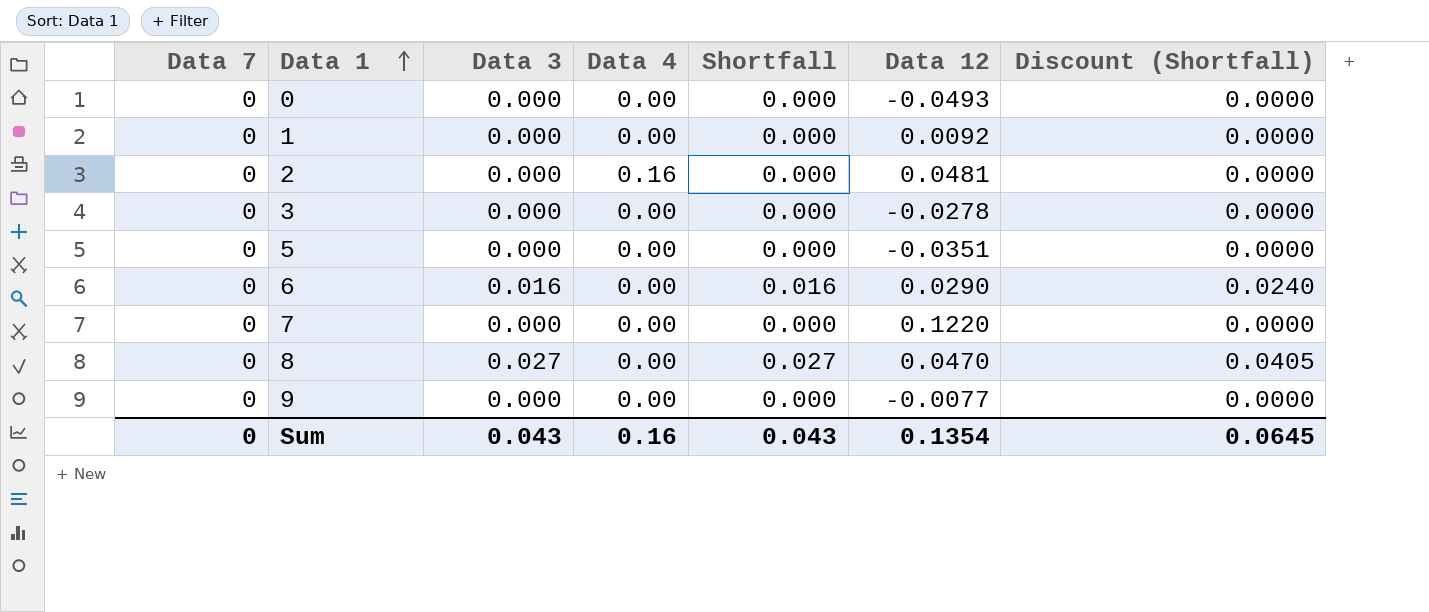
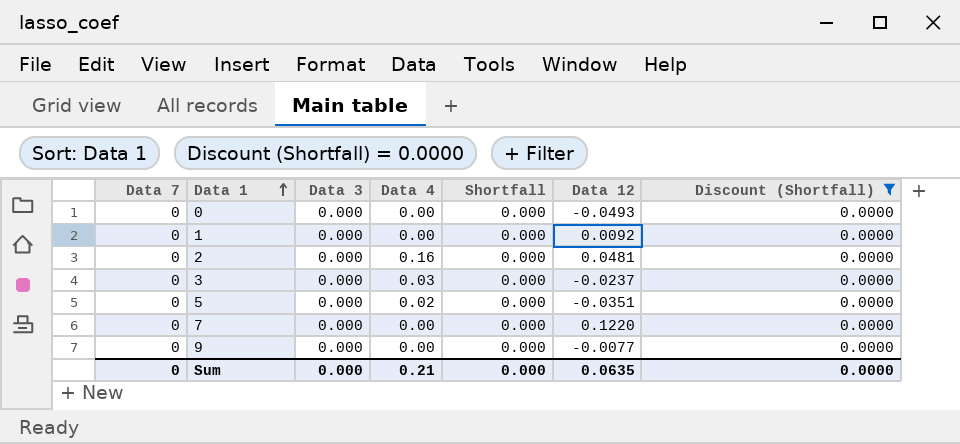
filter: none -> Discount (Shortfall) = 0.0000
3 | Data 4: 0.00 -> 0.03
3 | Data 12: -0.0278 -> -0.0237
5 | Data 4: 0.00 -> 0.02
Sum | Data 3: 0.043 -> 0.000
Sum | Data 4: 0.16 -> 0.21
Sum | Shortfall: 0.043 -> 0.000
Sum | Data 12: 0.1354 -> 0.0635
Sum | Discount (Shortfall): 0.0645 -> 0.0000

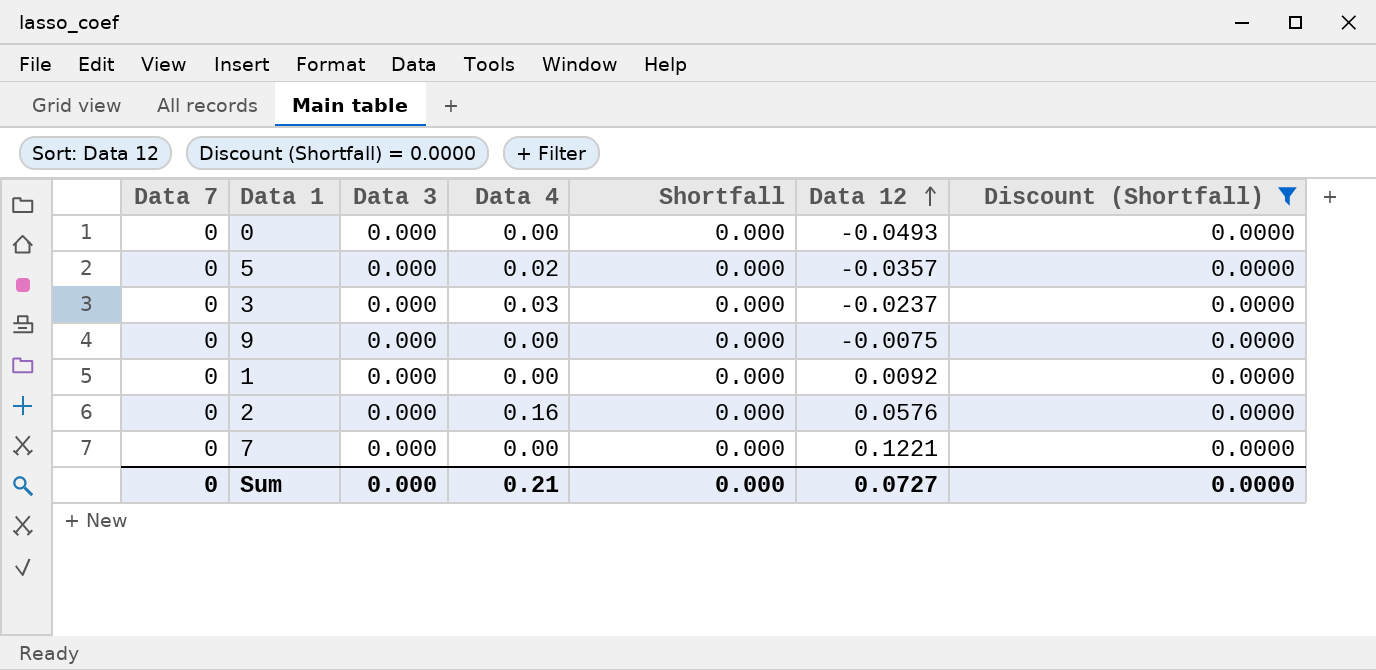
row order: Data 1 ascending -> Data 12 ascending
5 | Data 12: -0.0351 -> -0.0357
9 | Data 12: -0.0077 -> -0.0075
2 | Data 12: 0.0481 -> 0.0576
7 | Data 12: 0.1220 -> 0.1221
Sum | Data 12: 0.0635 -> 0.0727

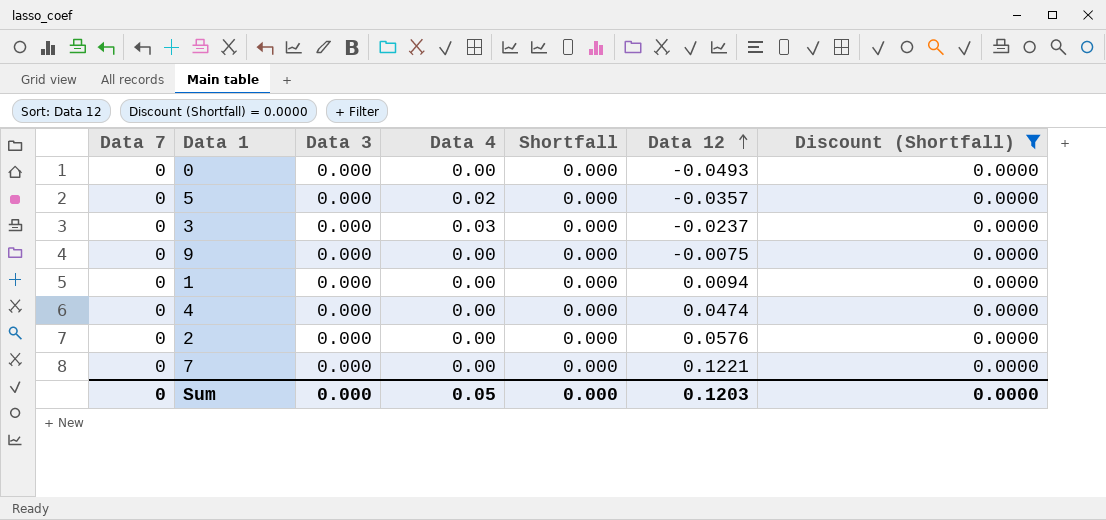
1 | Data 12: 0.0092 -> 0.0094
row 4: none -> 0 | 0.000 | 0.00 | 0.000 | 0.0474 | 0.0000
2 | Data 4: 0.16 -> 0.00
Sum | Data 4: 0.21 -> 0.05
Sum | Data 12: 0.0727 -> 0.1203

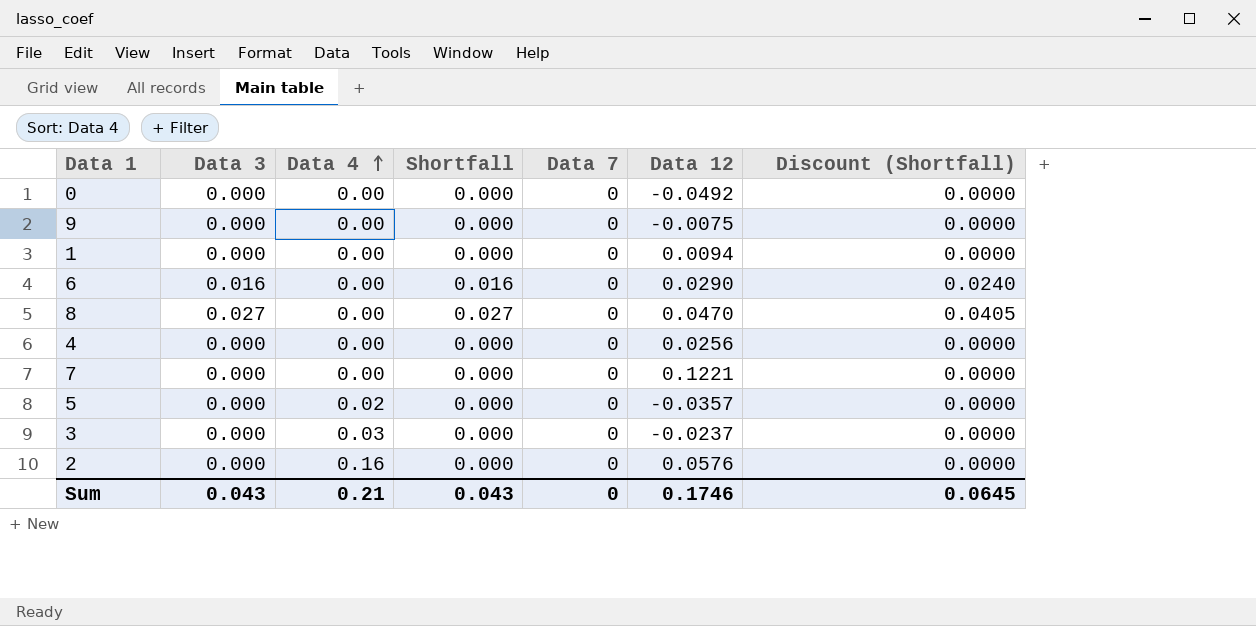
filter: Discount (Shortfall) = 0.0000 -> none
row order: Data 12 ascending -> Data 4 ascending
column Data 7 | position: 1 -> 5
0 | Data 12: -0.0493 -> -0.0492
4 | Data 12: 0.0474 -> 0.0256
2 | Data 4: 0.00 -> 0.16
Sum | Data 3: 0.000 -> 0.043
Sum | Data 4: 0.05 -> 0.21
Sum | Shortfall: 0.000 -> 0.043
Sum | Data 12: 0.1203 -> 0.1746
Sum | Discount (Shortfall): 0.0000 -> 0.0645

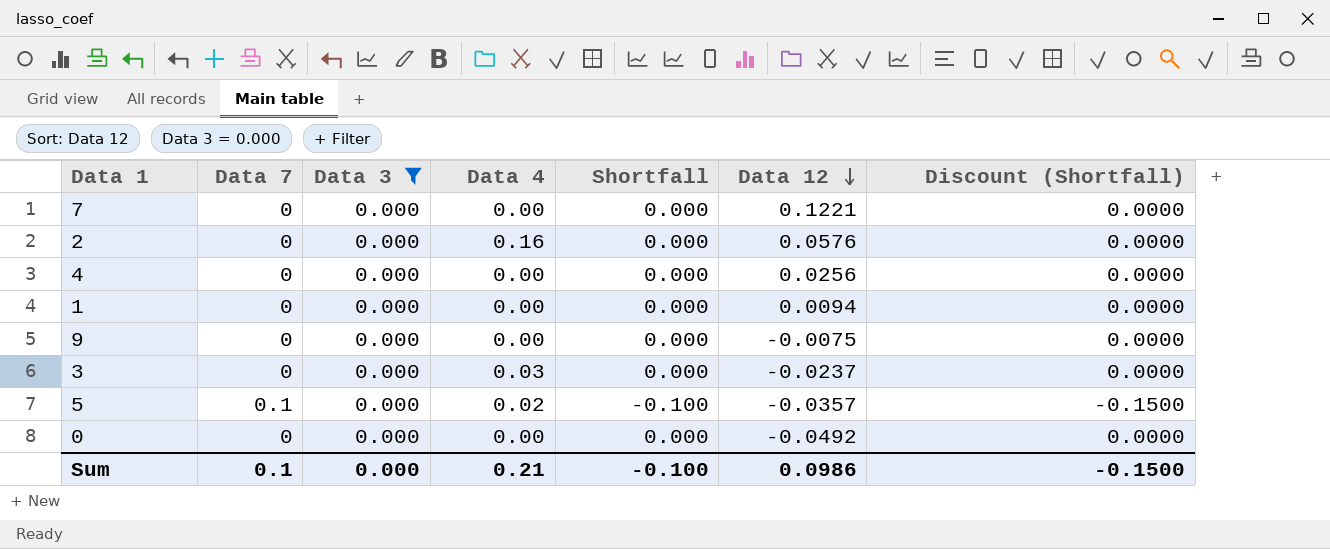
filter: none -> Data 3 = 0.000
row order: Data 4 ascending -> Data 12 descending
column Data 7 | position: 5 -> 2
5 | Data 7: 0 -> 0.1
5 | Shortfall: 0.000 -> -0.100
5 | Discount (Shortfall): 0.0000 -> -0.1500
Sum | Data 7: 0 -> 0.1
Sum | Data 3: 0.043 -> 0.000
Sum | Shortfall: 0.043 -> -0.100
Sum | Data 12: 0.1746 -> 0.0986
Sum | Discount (Shortfall): 0.0645 -> -0.1500

